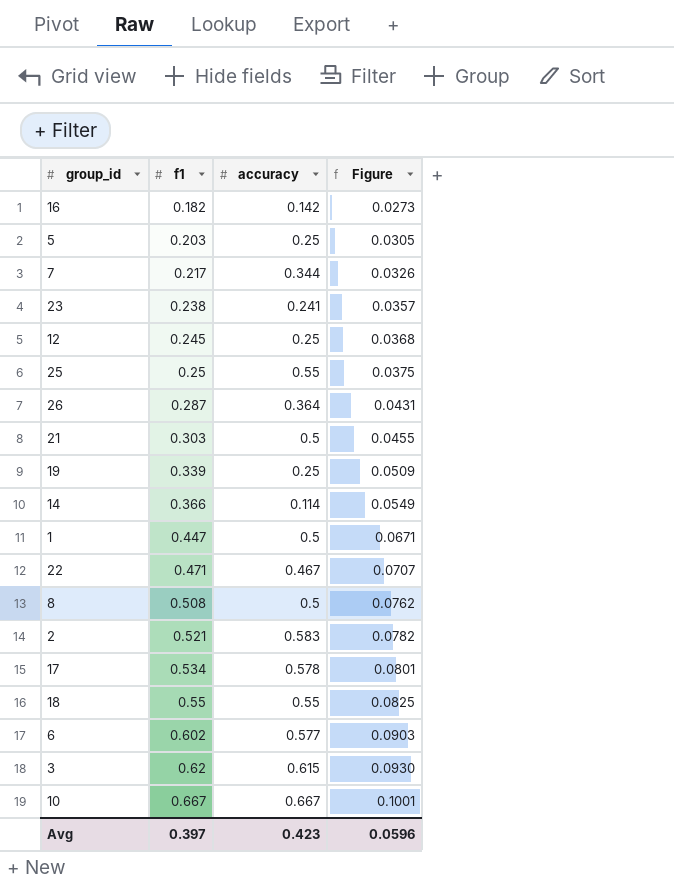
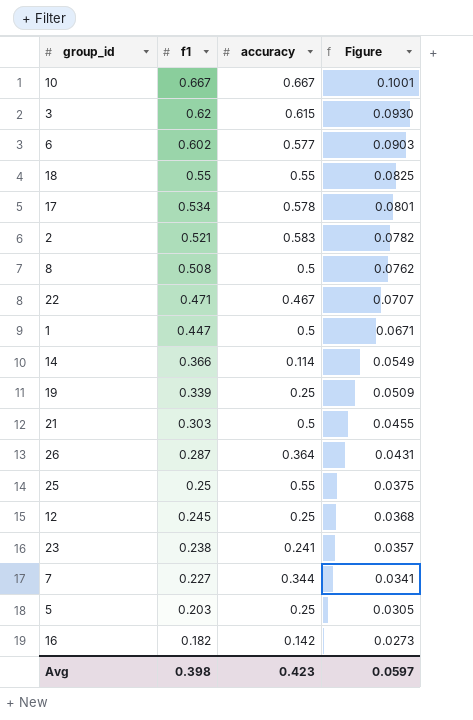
row order: f1 ascending -> f1 descending
7 | f1: 0.217 -> 0.227
7 | Figure: 0.0326 -> 0.0341
Avg | f1: 0.397 -> 0.398
Avg | Figure: 0.0596 -> 0.0597

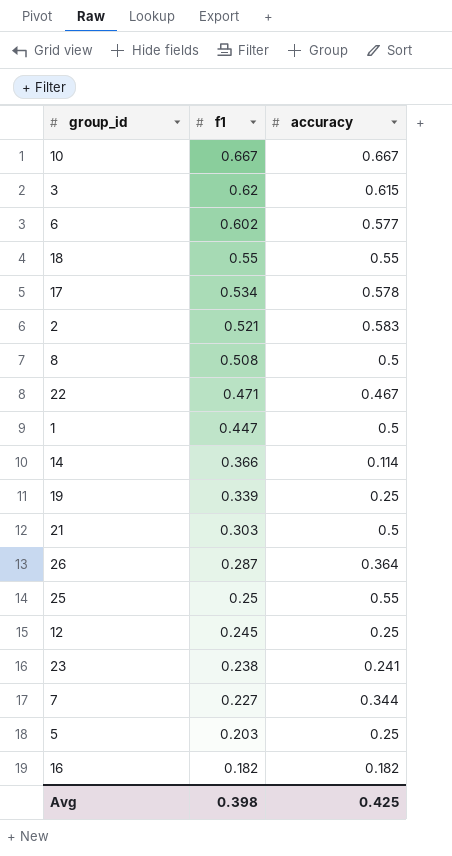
column Figure | formula: [f1] * 0.15 -> none
16 | accuracy: 0.142 -> 0.182
Avg | accuracy: 0.423 -> 0.425

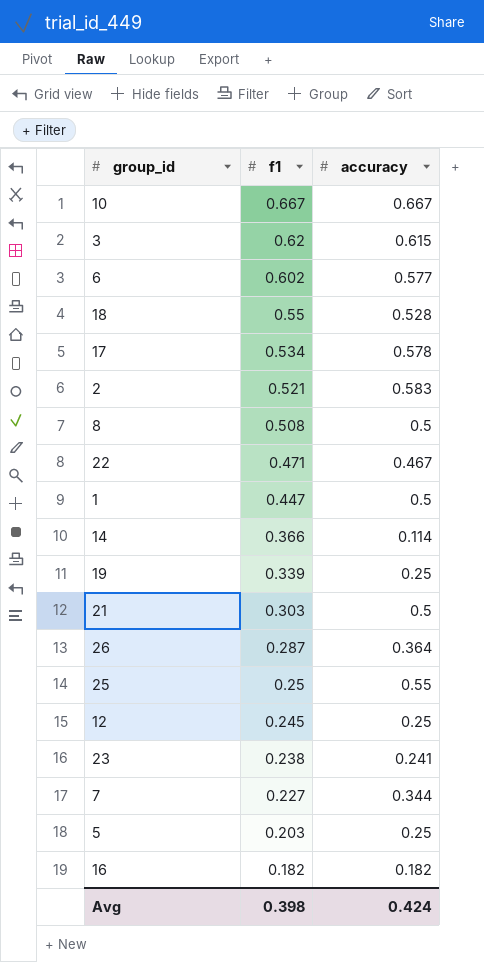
18 | accuracy: 0.55 -> 0.528
Avg | accuracy: 0.425 -> 0.424

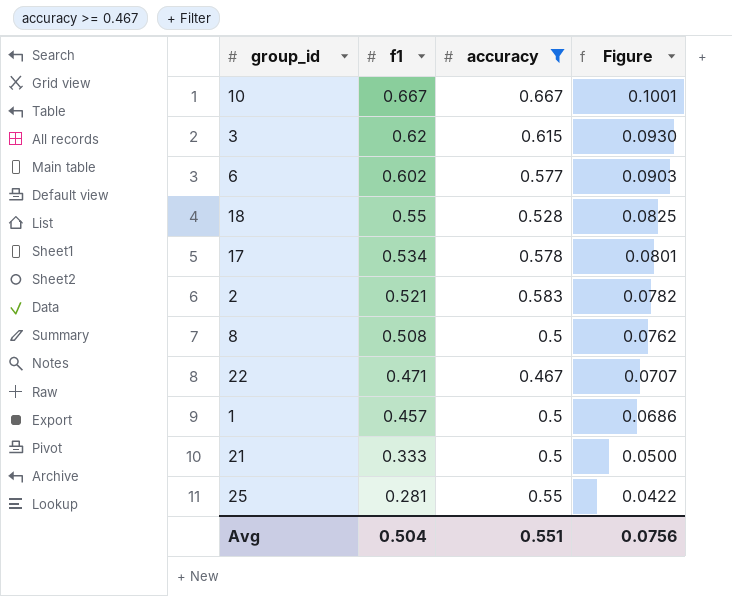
filter: none -> accuracy >= 0.467
column Figure | formula: none -> [f1] * 0.15
1 | f1: 0.447 -> 0.457
21 | f1: 0.303 -> 0.333
25 | f1: 0.25 -> 0.281
Avg | f1: 0.398 -> 0.504
Avg | accuracy: 0.424 -> 0.551

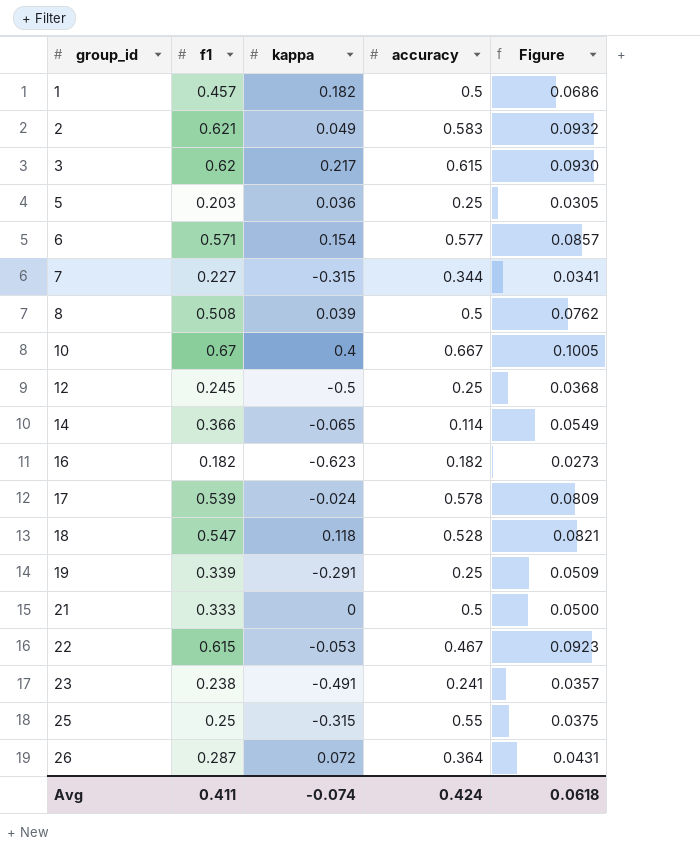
filter: accuracy >= 0.467 -> none
row order: f1 descending -> group_id ascending
column kappa | position: none -> 3
2 | f1: 0.521 -> 0.621
2 | Figure: 0.0782 -> 0.0932
6 | f1: 0.602 -> 0.571
6 | Figure: 0.0903 -> 0.0857
10 | f1: 0.667 -> 0.67
10 | Figure: 0.1001 -> 0.1005
17 | f1: 0.534 -> 0.539
17 | Figure: 0.0801 -> 0.0809
18 | f1: 0.55 -> 0.547
18 | Figure: 0.0825 -> 0.0821
22 | f1: 0.471 -> 0.615
22 | Figure: 0.0707 -> 0.0923
25 | f1: 0.281 -> 0.25
25 | Figure: 0.0422 -> 0.0375
Avg | f1: 0.504 -> 0.411
Avg | accuracy: 0.551 -> 0.424
Avg | Figure: 0.0756 -> 0.0618

